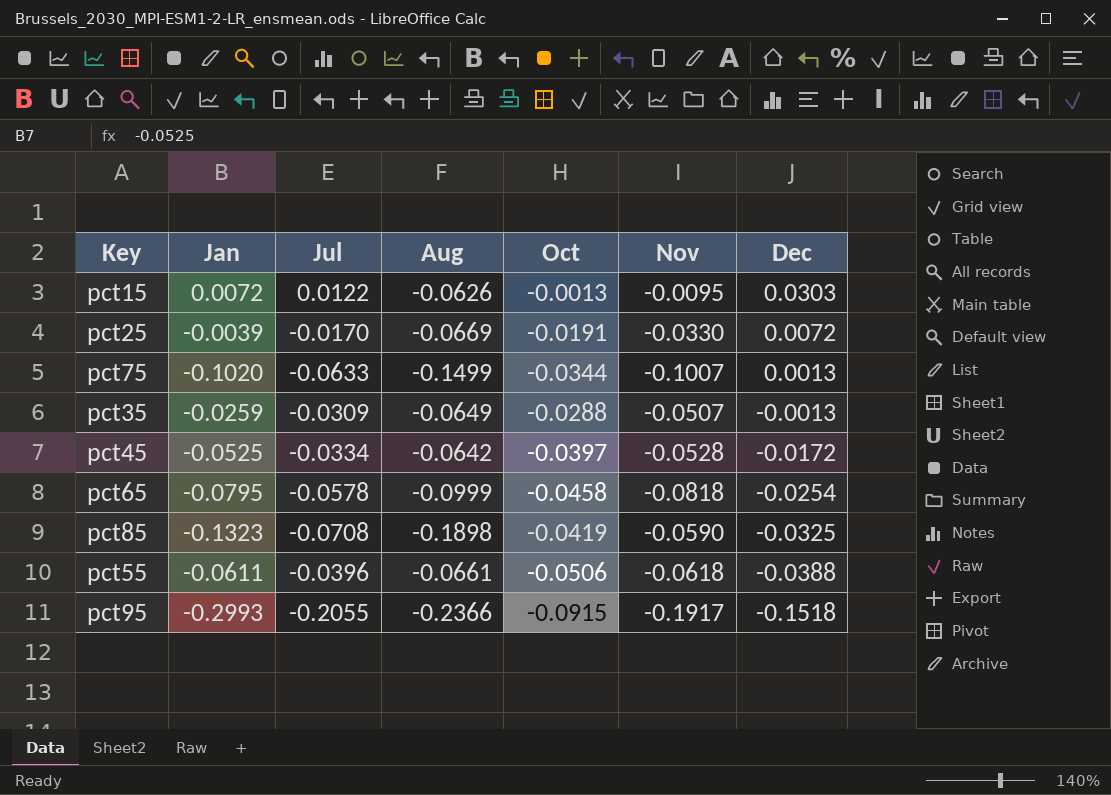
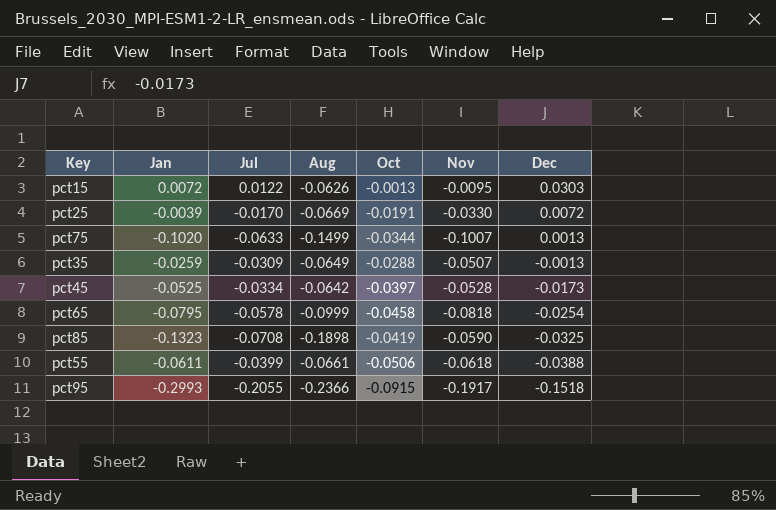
pct45 | Dec: -0.0172 -> -0.0173
pct55 | Jul: -0.0396 -> -0.0399

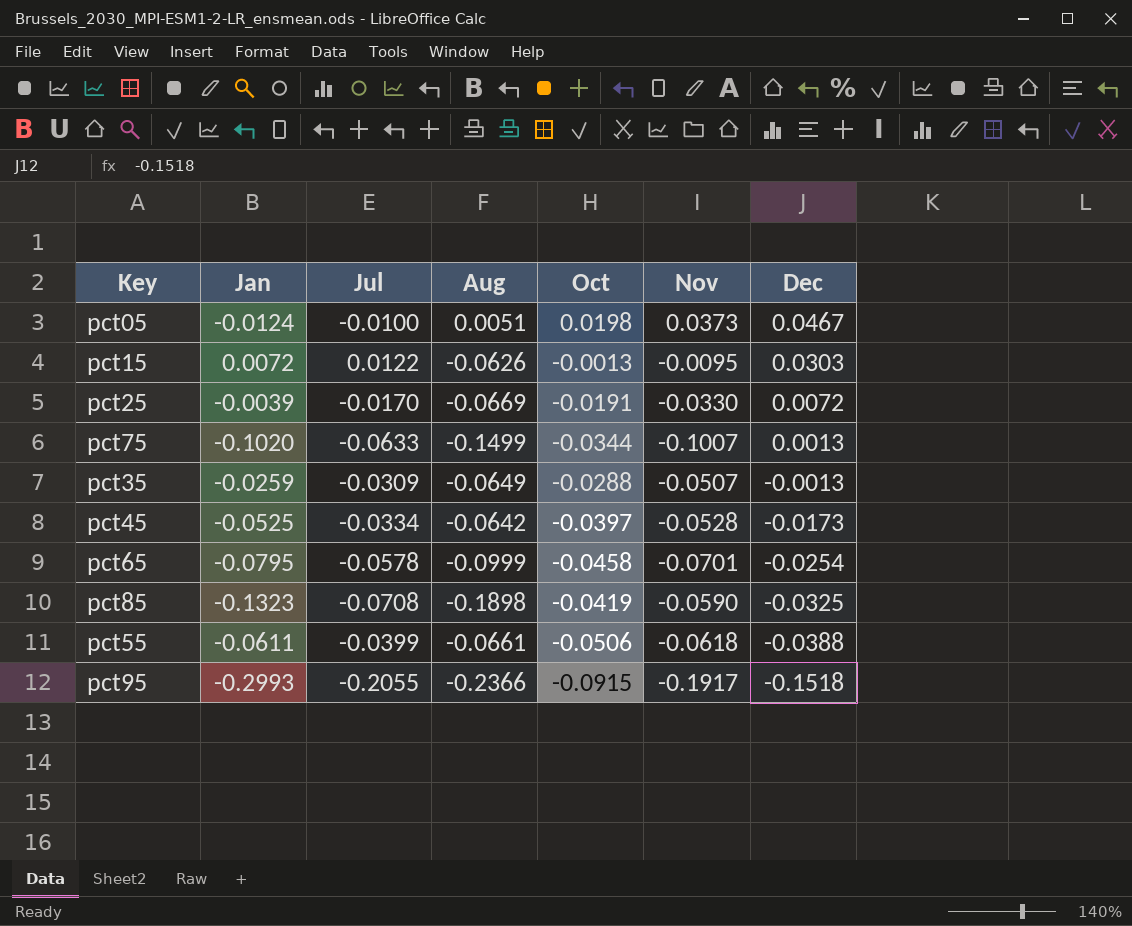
row pct05: none -> -0.0124 | -0.0100 | 0.0051 | 0.0198 | 0.0373 | 0.0467
pct65 | Nov: -0.0818 -> -0.0701

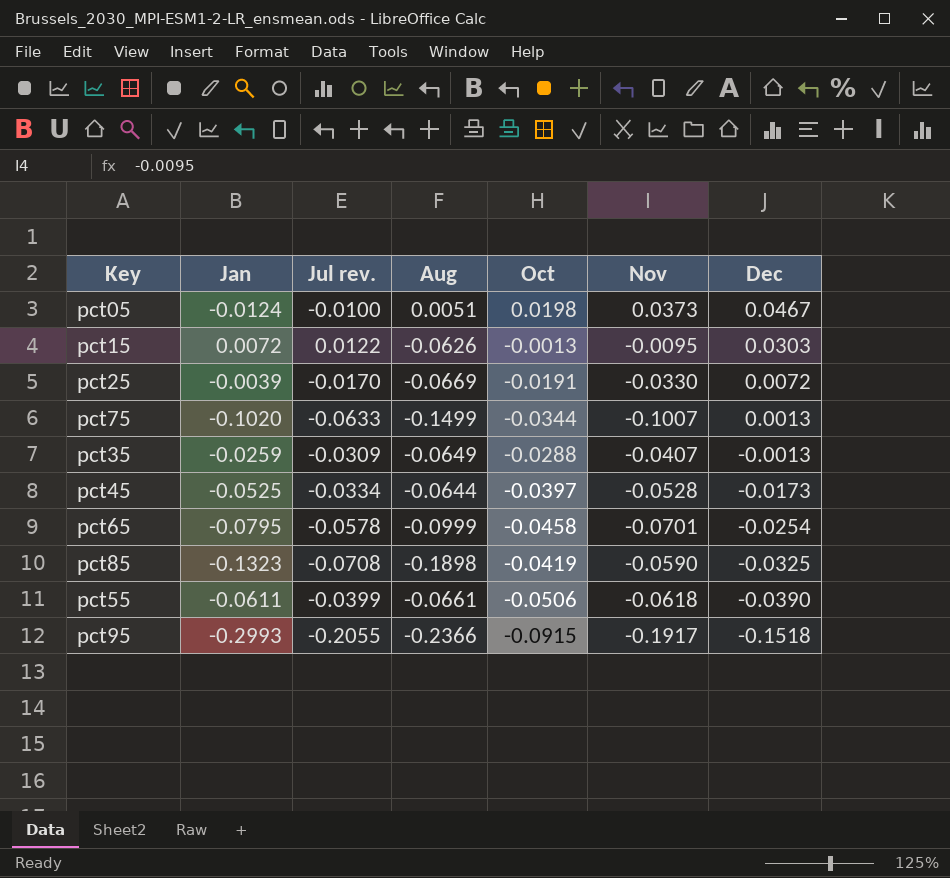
column name: Jul -> Jul rev.
pct35 | Nov: -0.0507 -> -0.0407
pct45 | Aug: -0.0642 -> -0.0644
pct55 | Dec: -0.0388 -> -0.0390

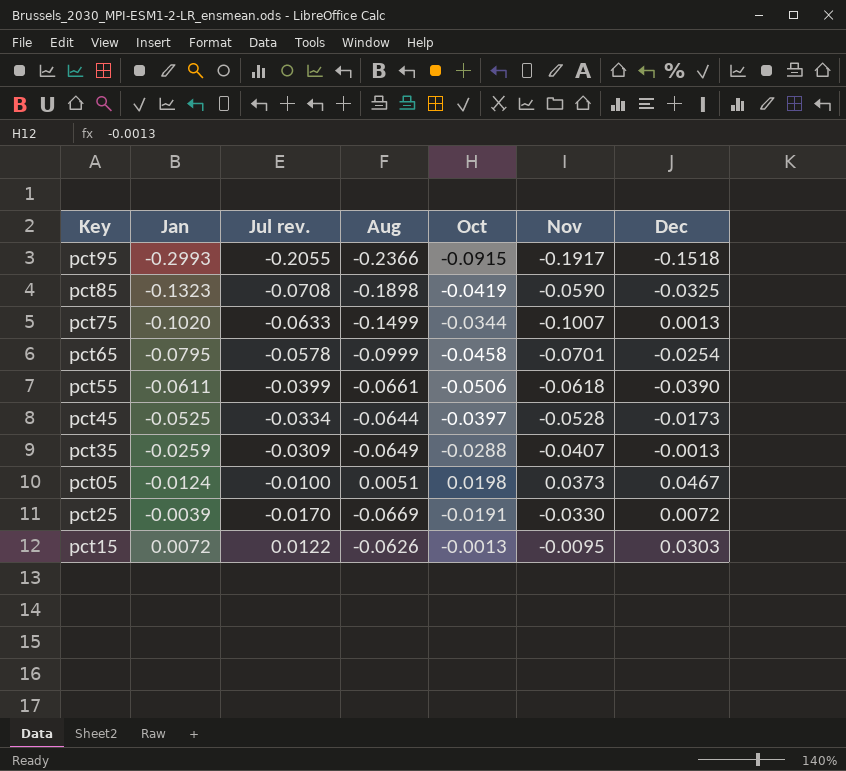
row order: Dec descending -> Jan ascending

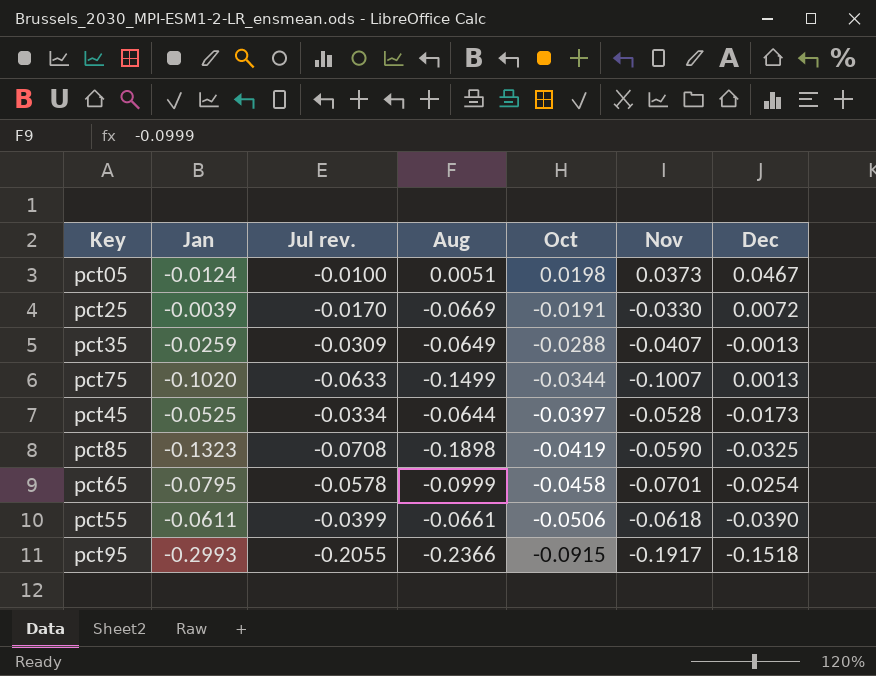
row order: Jan ascending -> Oct descending
row pct15: 0.0072 | 0.0122 | -0.0626 | -0.0013 | -0.0095 | 0.0303 -> none

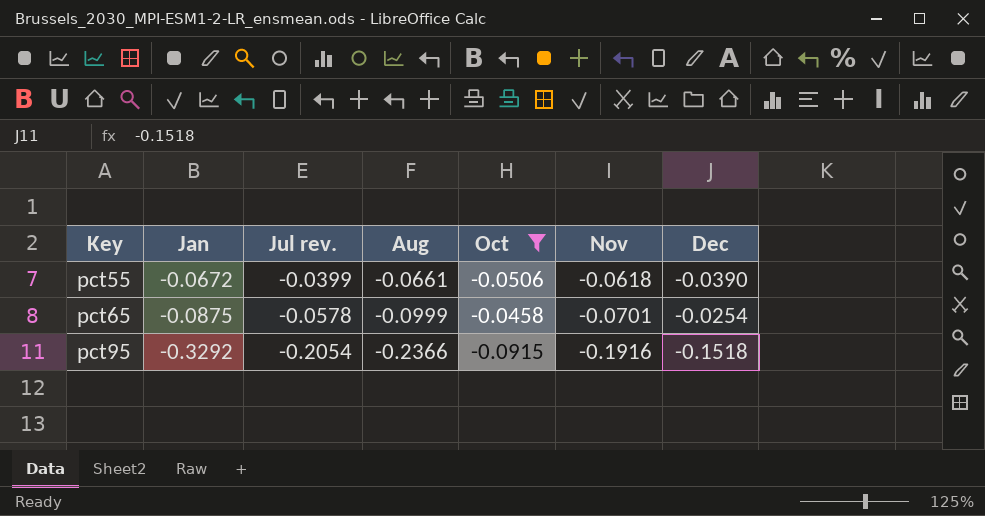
filter: none -> Oct <= -0.0458
row order: Oct descending -> Key ascending
pct55 | Jan: -0.0611 -> -0.0672
pct65 | Jan: -0.0795 -> -0.0875
pct95 | Jan: -0.2993 -> -0.3292
pct95 | Jul rev.: -0.2055 -> -0.2054
pct95 | Nov: -0.1917 -> -0.1916

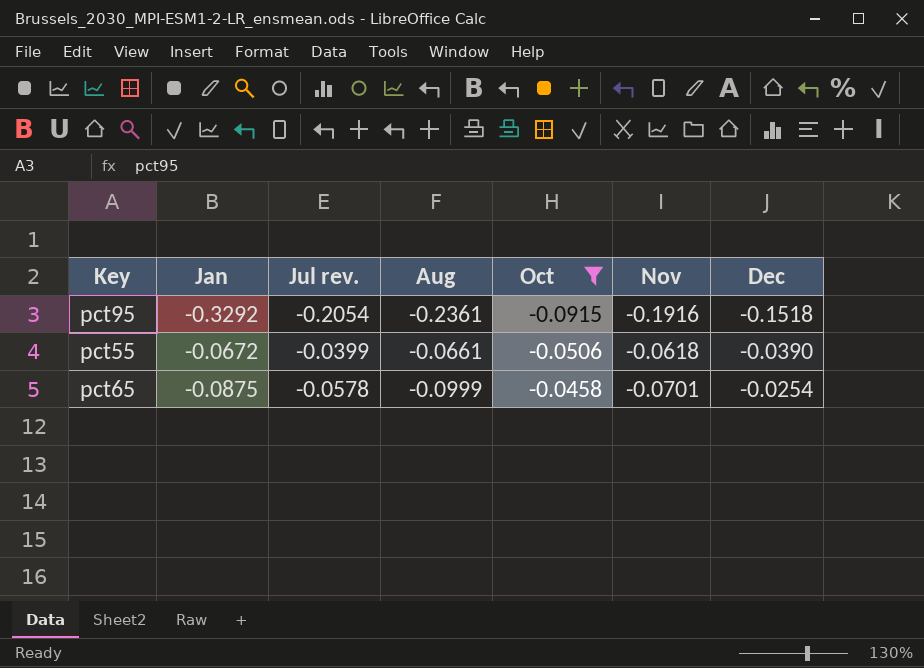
row order: Key ascending -> Oct ascending
pct95 | Aug: -0.2366 -> -0.2361

